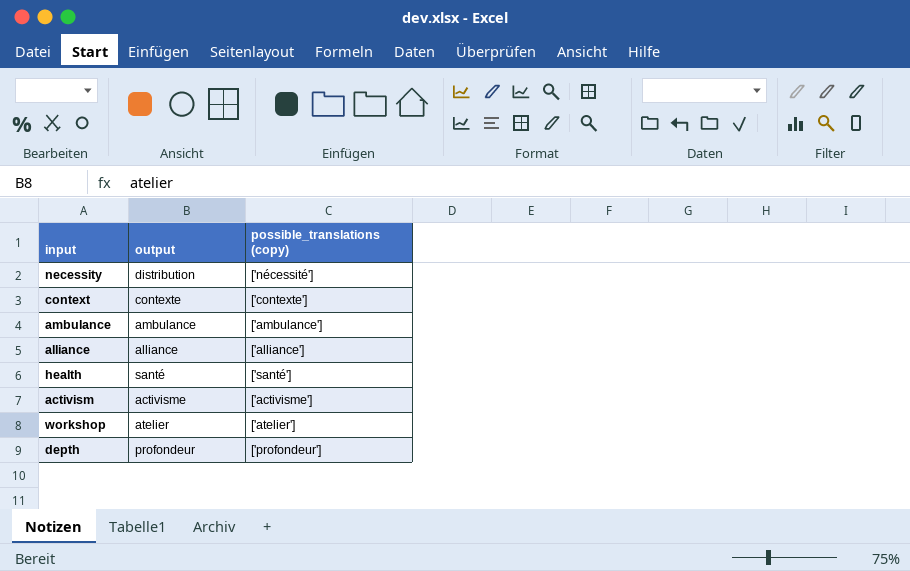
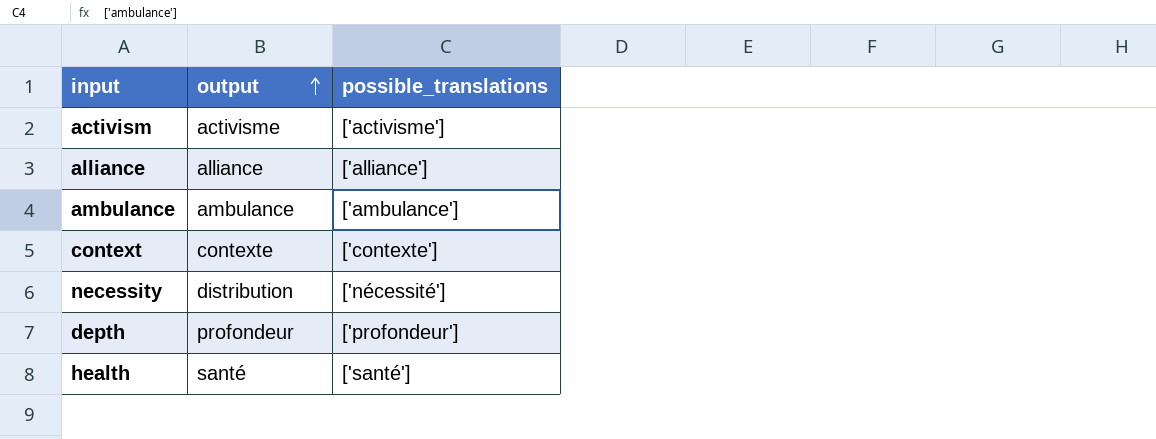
row order: none -> output ascending
column name: possible_translations (copy) -> possible_translations
row workshop: atelier | ['atelier'] -> none

